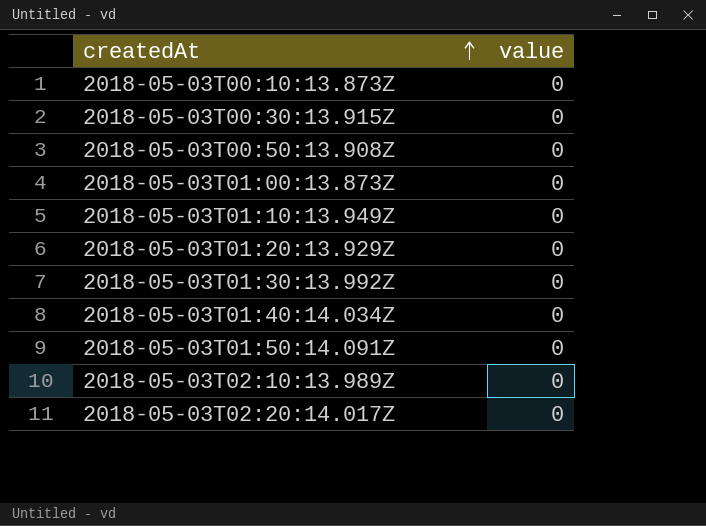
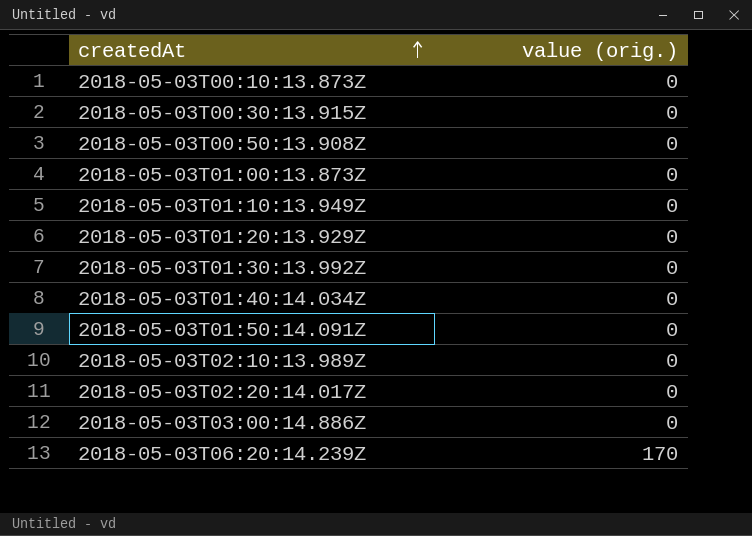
column name: value -> value (orig.)
row 2018-05-03T03:00:14.886Z: none -> 0
row 2018-05-03T06:20:14.239Z: none -> 170

